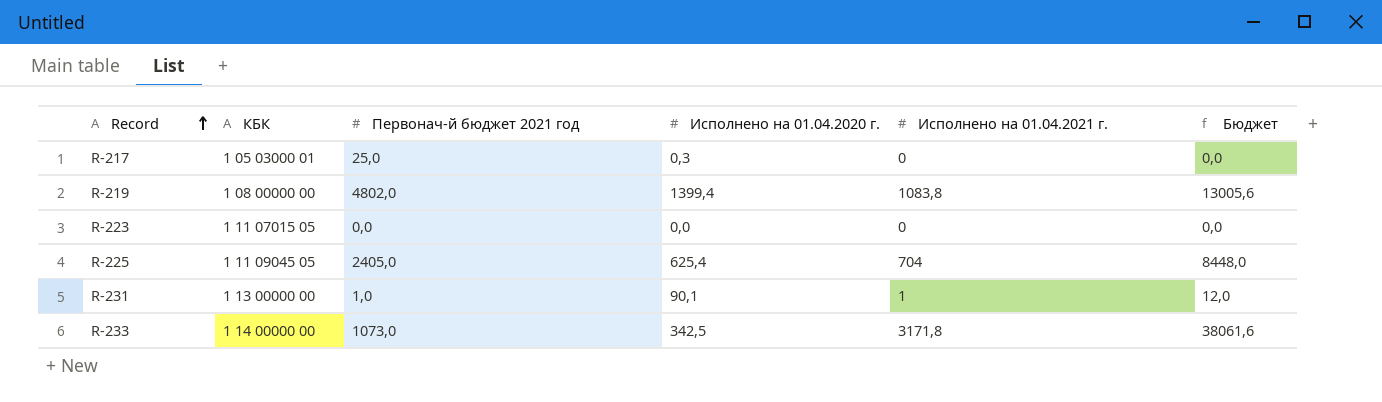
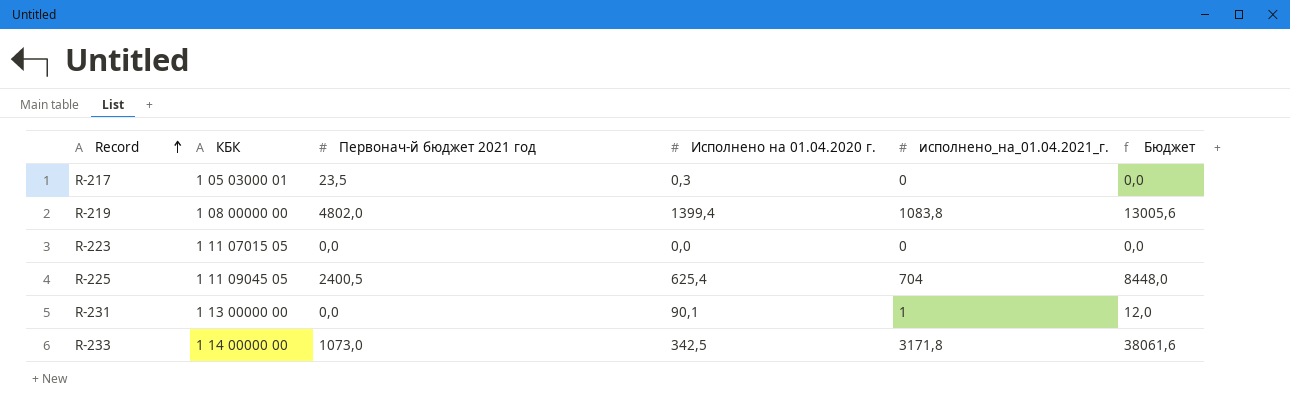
column name: Исполнено на 01.04.2021 г. -> исполнено_на_01.04.2021_г.
R-217 | Первонач-й бюджет 2021 год: 25,0 -> 23,5
R-225 | Первонач-й бюджет 2021 год: 2405,0 -> 2400,5
R-231 | Первонач-й бюджет 2021 год: 1,0 -> 0,0

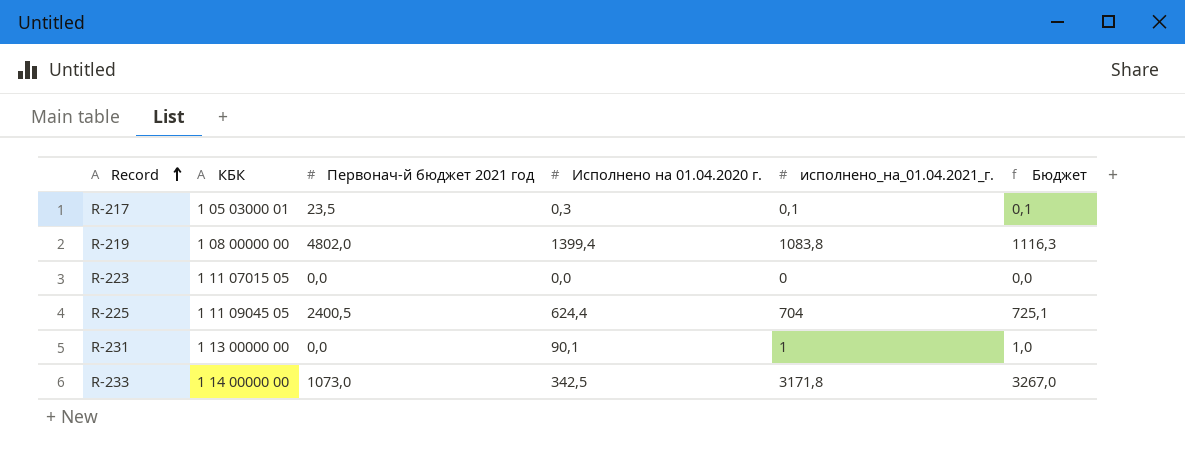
column Бюджет | formula: [исполнено_на_01.04.2021_г.] * 12 -> [исполнено_на_01.04.2021_г.] * 1,03
R-217 | исполнено_на_01.04.2021_г.: 0 -> 0,1
R-225 | Исполнено на 01.04.2020 г.: 625,4 -> 624,4

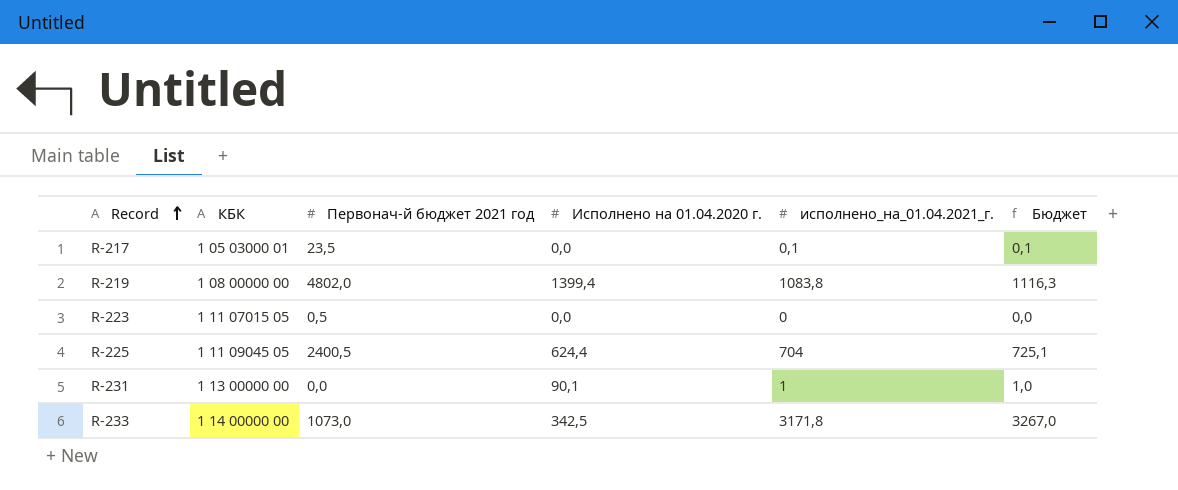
R-217 | Исполнено на 01.04.2020 г.: 0,3 -> 0,0
R-223 | Первонач-й бюджет 2021 год: 0,0 -> 0,5

